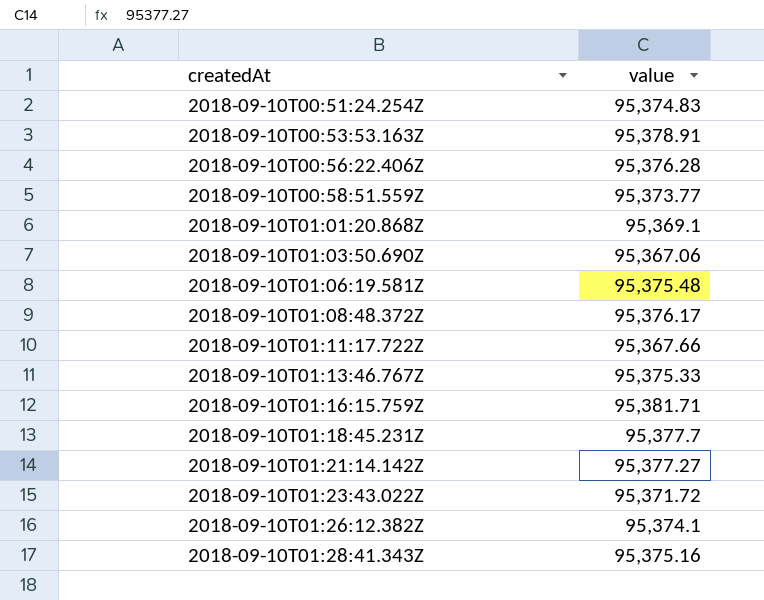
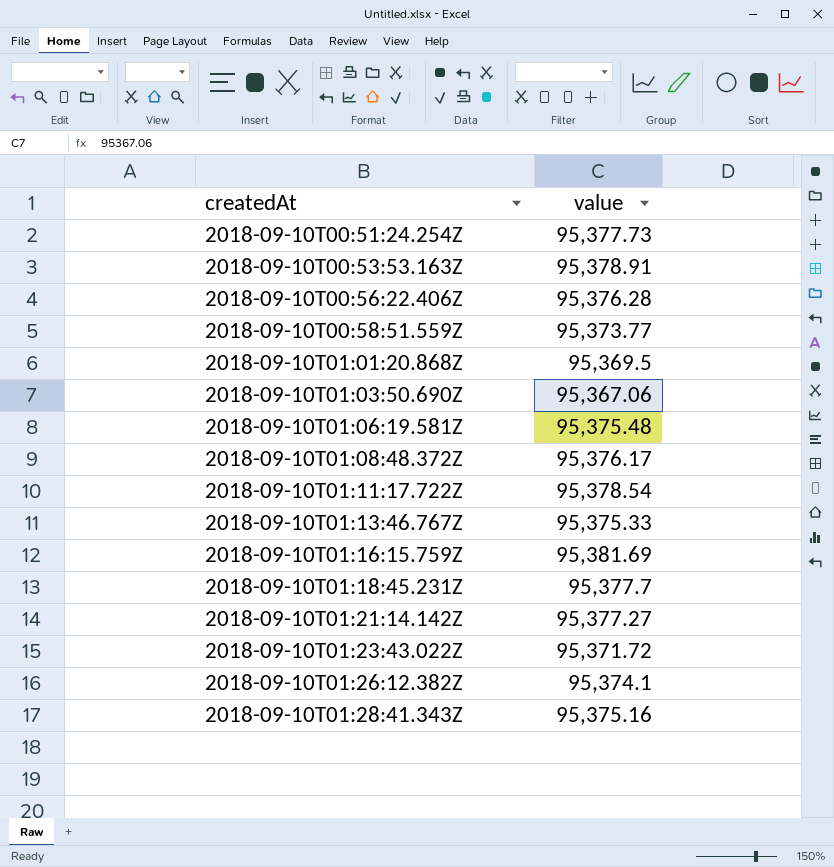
2018-09-10T00:51:24.254Z | value: 95,374.83 -> 95,377.73
2018-09-10T01:01:20.868Z | value: 95,369.1 -> 95,369.5
2018-09-10T01:11:17.722Z | value: 95,367.66 -> 95,378.54
2018-09-10T01:16:15.759Z | value: 95,381.71 -> 95,381.69

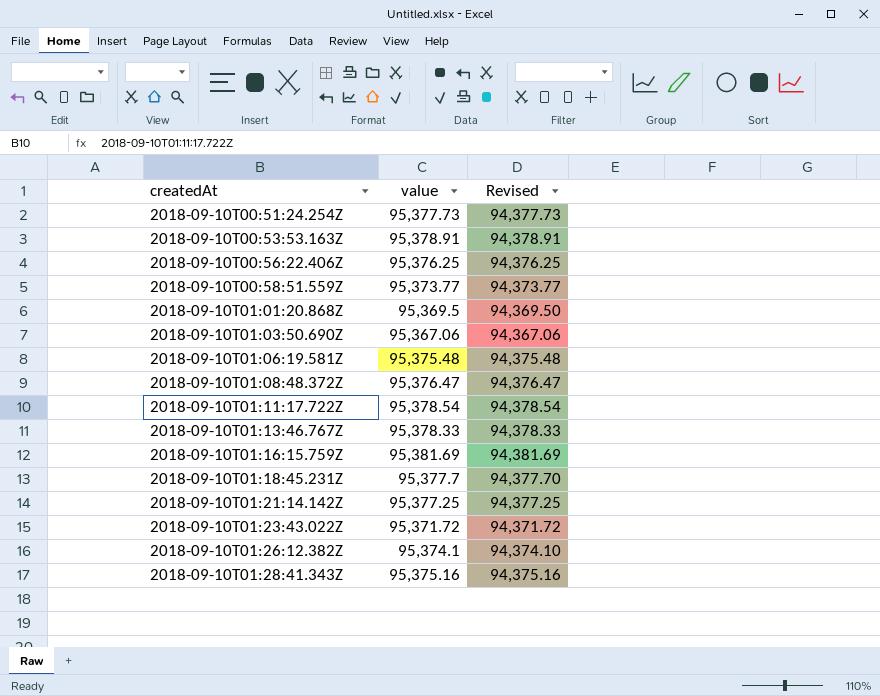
column Revised | formula: none -> [value] - 1000
2018-09-10T00:56:22.406Z | value: 95,376.28 -> 95,376.25
2018-09-10T01:08:48.372Z | value: 95,376.17 -> 95,376.47
2018-09-10T01:13:46.767Z | value: 95,375.33 -> 95,378.33
2018-09-10T01:21:14.142Z | value: 95,377.27 -> 95,377.25

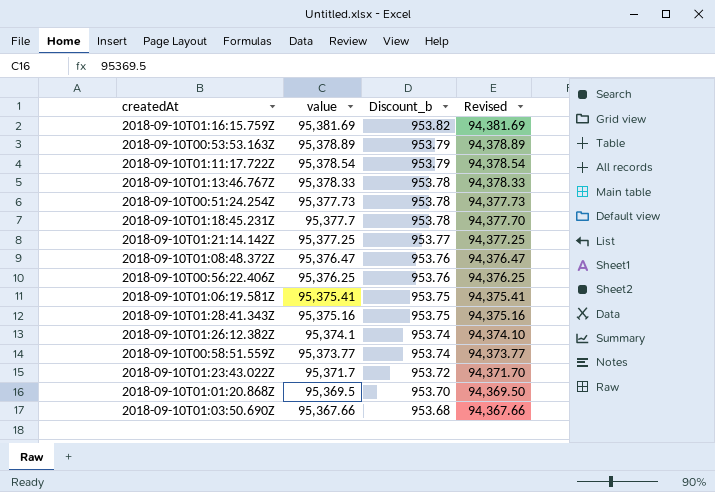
row order: createdAt ascending -> value descending
column Discount_b | formula: none -> [value] * 0.01
2018-09-10T00:53:53.163Z | value: 95,378.91 -> 95,378.89
2018-09-10T00:53:53.163Z | Revised: 94,378.91 -> 94,378.89
2018-09-10T01:06:19.581Z | value: 95,375.48 -> 95,375.41
2018-09-10T01:06:19.581Z | Revised: 94,375.48 -> 94,375.41
2018-09-10T01:23:43.022Z | value: 95,371.72 -> 95,371.7
2018-09-10T01:23:43.022Z | Revised: 94,371.72 -> 94,371.70
2018-09-10T01:03:50.690Z | value: 95,367.06 -> 95,367.66
2018-09-10T01:03:50.690Z | Revised: 94,367.06 -> 94,367.66

